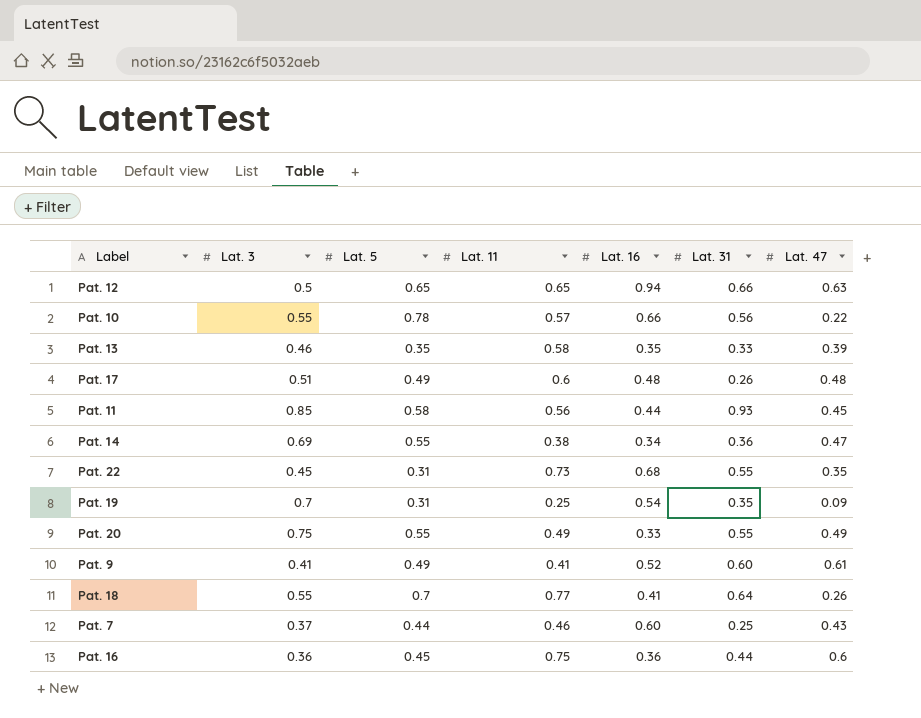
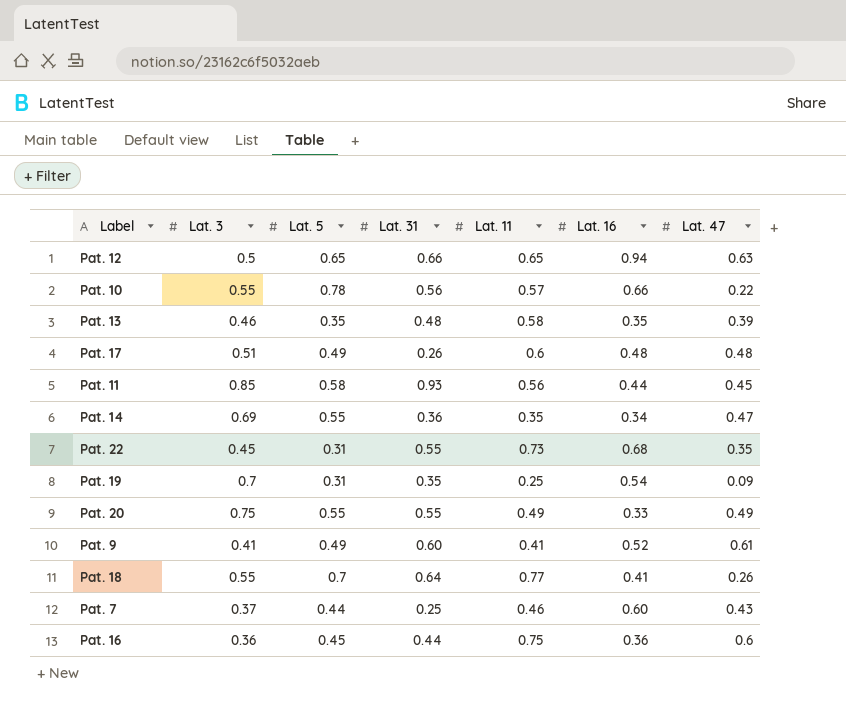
column Lat. 31 | position: 6 -> 4
Pat. 13 | Lat. 31: 0.33 -> 0.48
Pat. 14 | Lat. 11: 0.38 -> 0.35

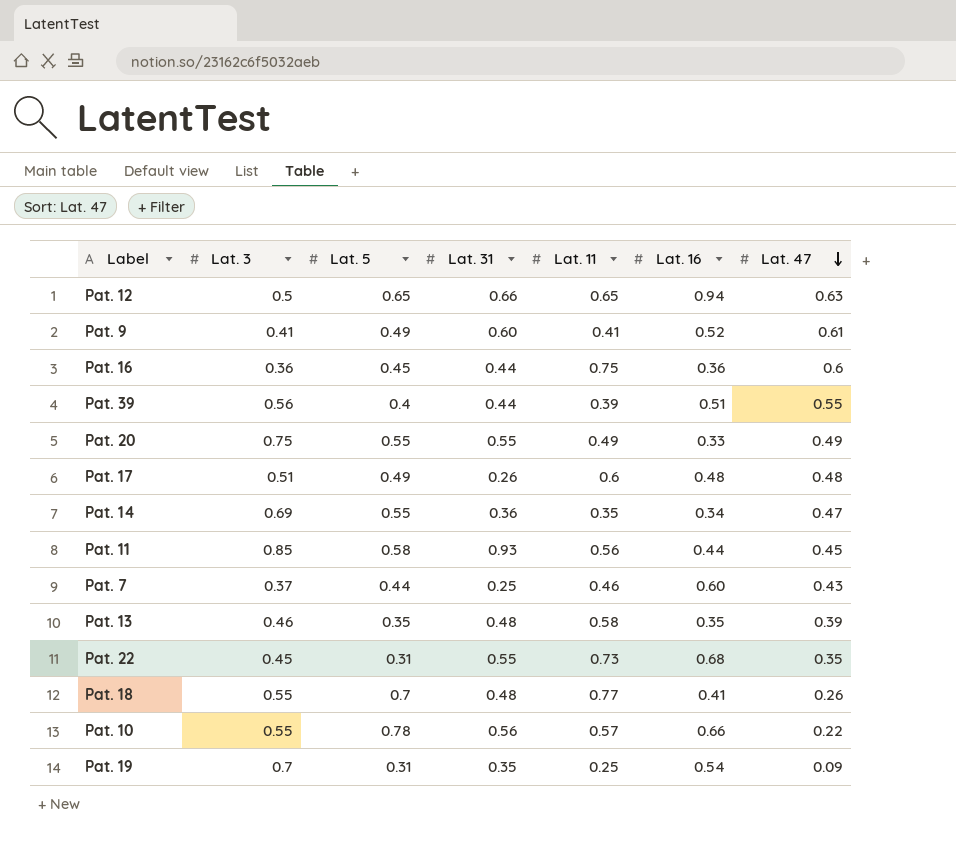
row order: none -> Lat. 47 descending
row Pat. 39: none -> 0.56 | 0.4 | 0.44 | 0.39 | 0.51 | 0.55
Pat. 18 | Lat. 31: 0.64 -> 0.48

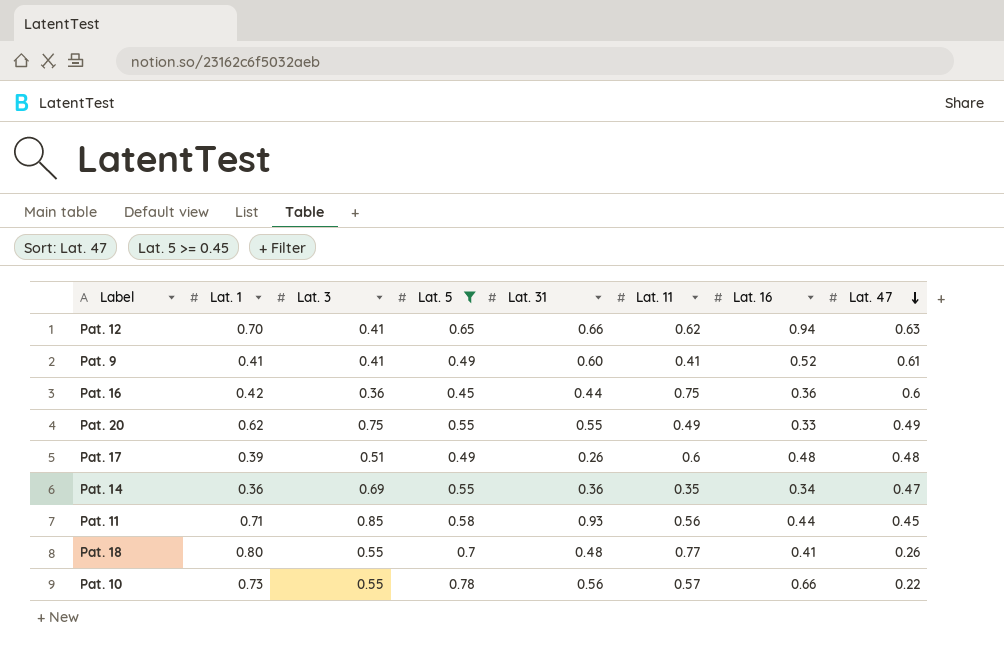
filter: none -> Lat. 5 >= 0.45
column Lat. 1 | position: none -> 2
Pat. 12 | Lat. 3: 0.5 -> 0.41
Pat. 12 | Lat. 11: 0.65 -> 0.62

